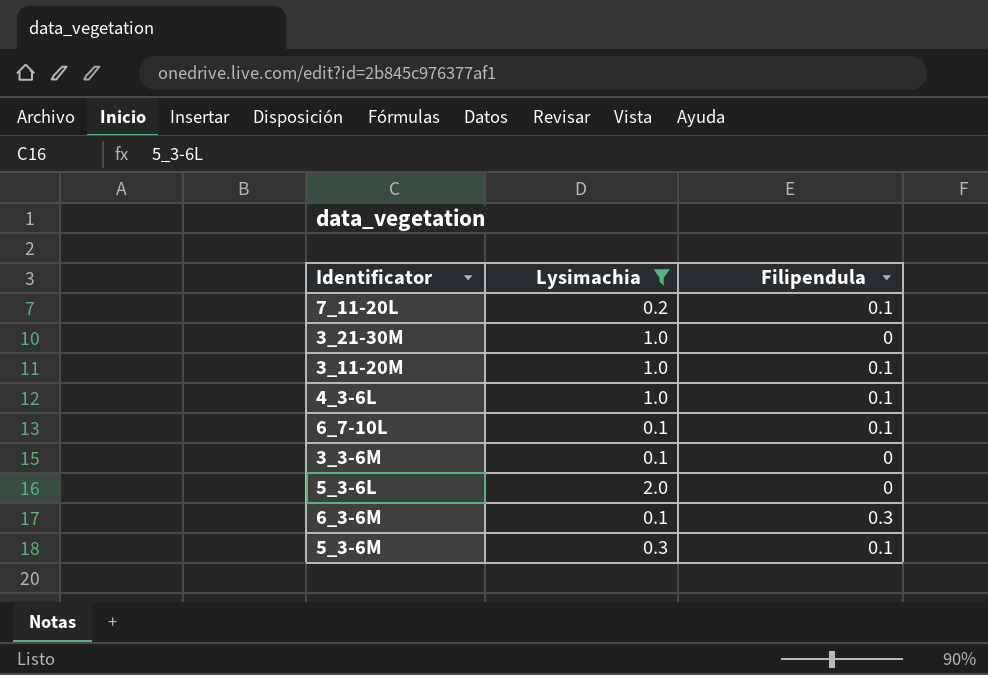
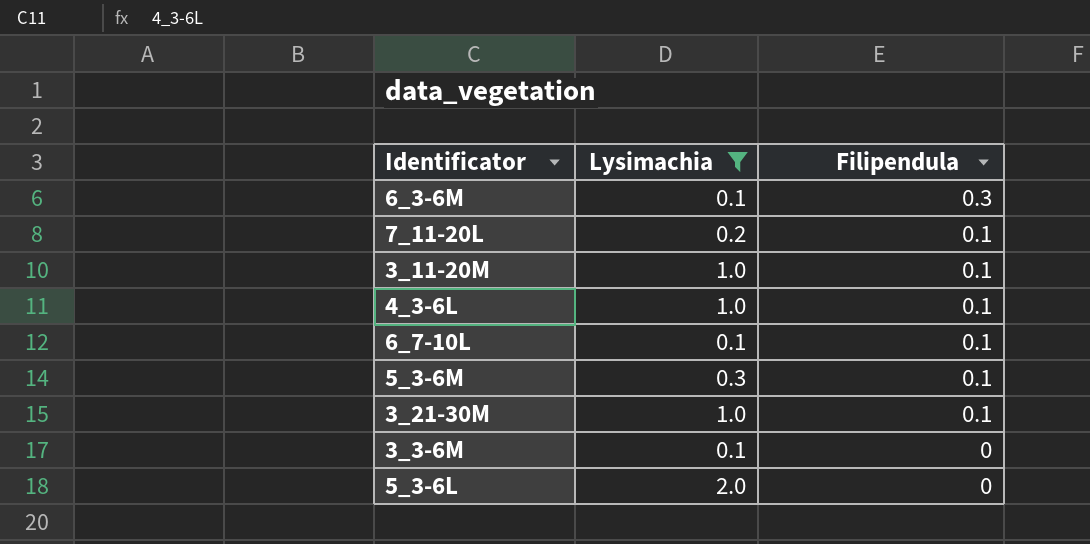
row order: none -> Filipendula descending
3_21-30M | Filipendula: 0 -> 0.1

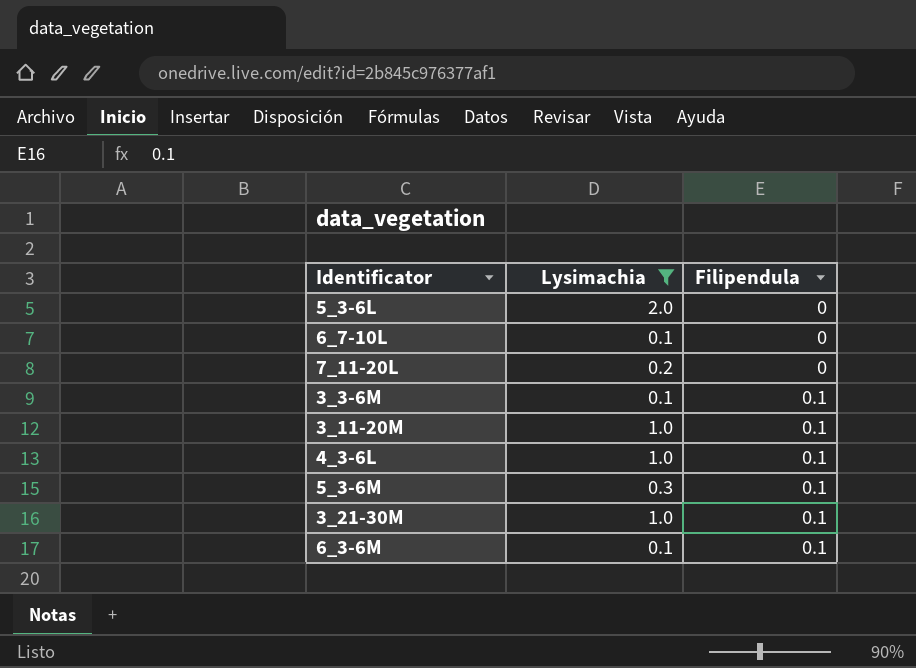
row order: Filipendula descending -> Filipendula ascending
6_7-10L | Filipendula: 0.1 -> 0
7_11-20L | Filipendula: 0.1 -> 0
3_3-6M | Filipendula: 0 -> 0.1
6_3-6M | Filipendula: 0.3 -> 0.1

